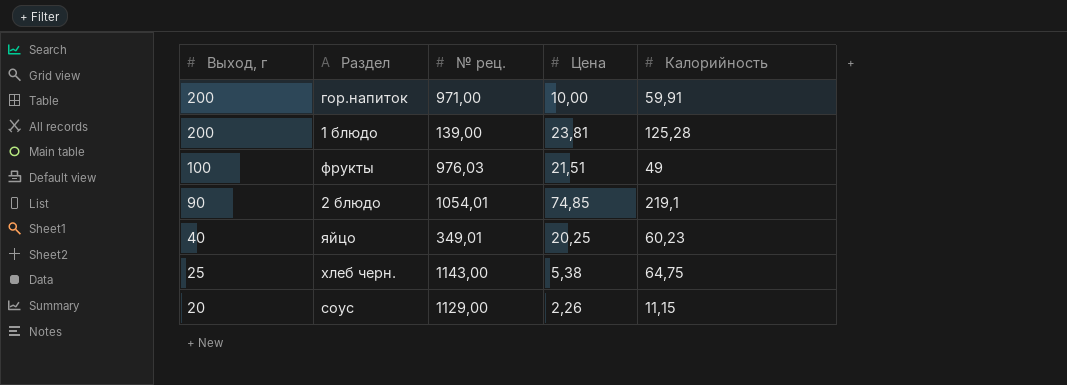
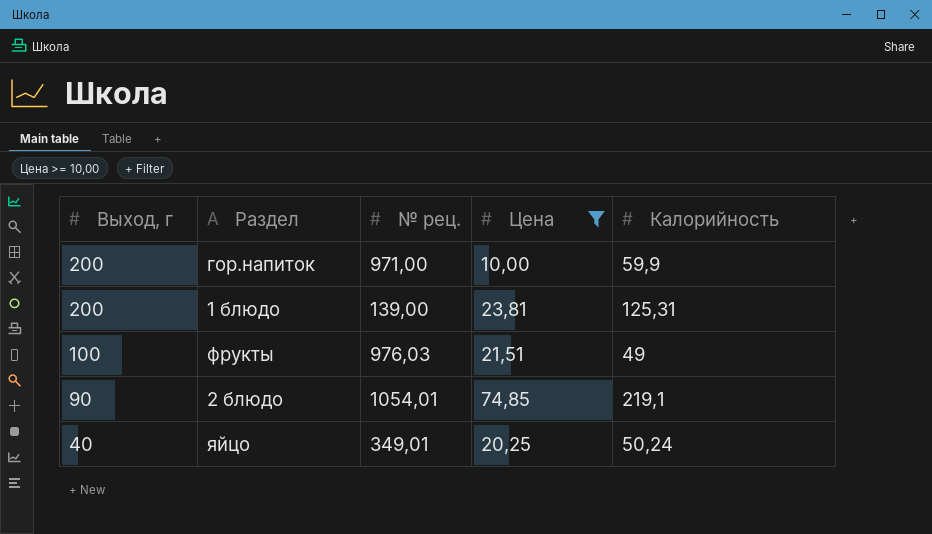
filter: none -> Цена >= 10,00
гор.напиток | Калорийность: 59,91 -> 59,9
1 блюдо | Калорийность: 125,28 -> 125,31
яйцо | Калорийность: 60,23 -> 50,24

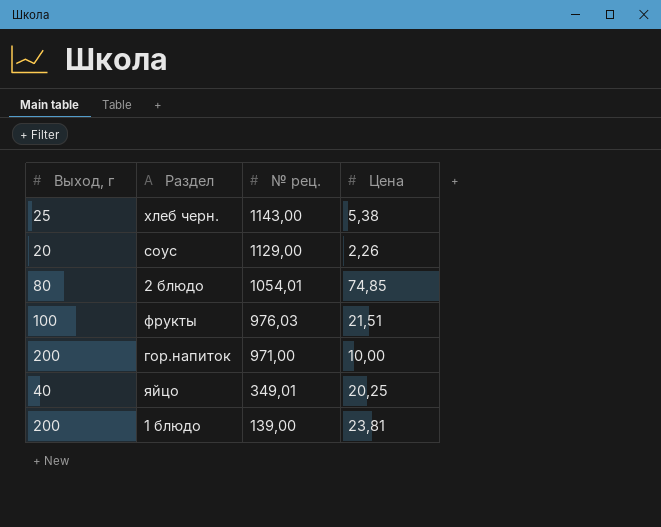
filter: Цена >= 10,00 -> none
row order: Выход, г descending -> № рец. descending
column Калорийность | position: 5 -> none
2 блюдо | Выход, г: 90 -> 80

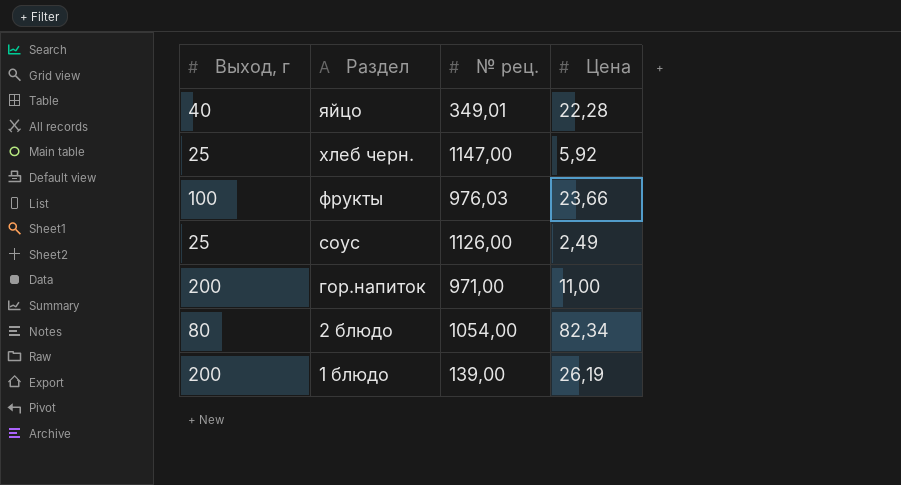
row order: № рец. descending -> Раздел descending
яйцо | Цена: 20,25 -> 22,28
хлеб черн. | № рец.: 1143,00 -> 1147,00
хлеб черн. | Цена: 5,38 -> 5,92
фрукты | Цена: 21,51 -> 23,66
соус | Выход, г: 20 -> 25
соус | № рец.: 1129,00 -> 1126,00
соус | Цена: 2,26 -> 2,49
гор.напиток | Цена: 10,00 -> 11,00
2 блюдо | № рец.: 1054,01 -> 1054,00
2 блюдо | Цена: 74,85 -> 82,34
1 блюдо | Цена: 23,81 -> 26,19

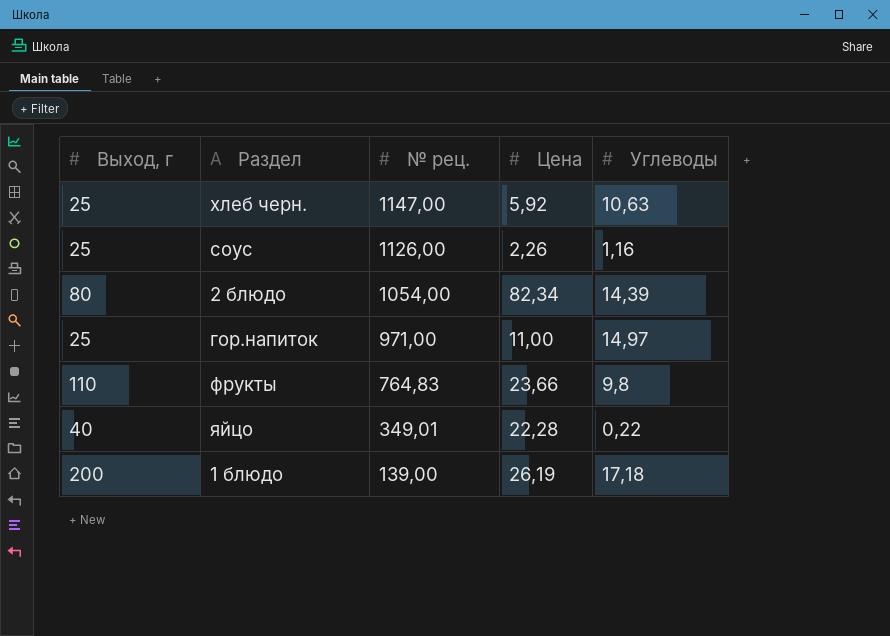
row order: Раздел descending -> № рец. descending
column Углеводы | position: none -> 5
соус | Цена: 2,49 -> 2,26
гор.напиток | Выход, г: 200 -> 25
фрукты | Выход, г: 100 -> 110
фрукты | № рец.: 976,03 -> 764,83

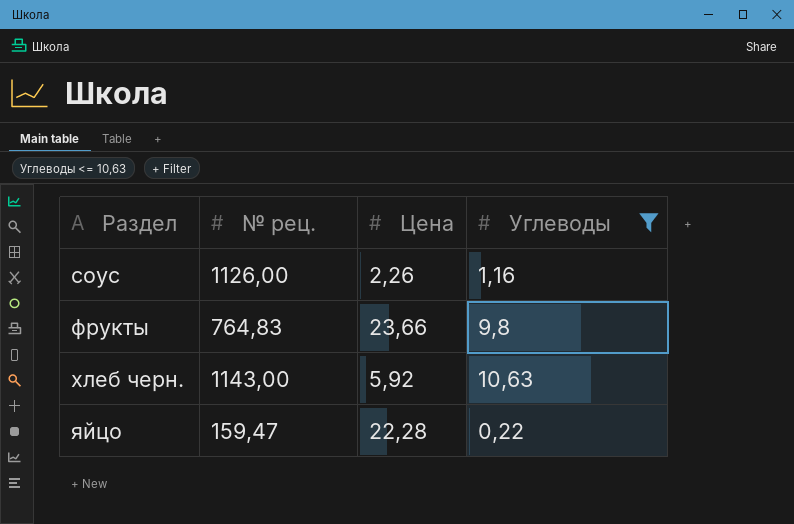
filter: none -> Углеводы <= 10,63
row order: № рец. descending -> Раздел ascending
column Выход, г | position: 1 -> none
хлеб черн. | № рец.: 1147,00 -> 1143,00
яйцо | № рец.: 349,01 -> 159,47

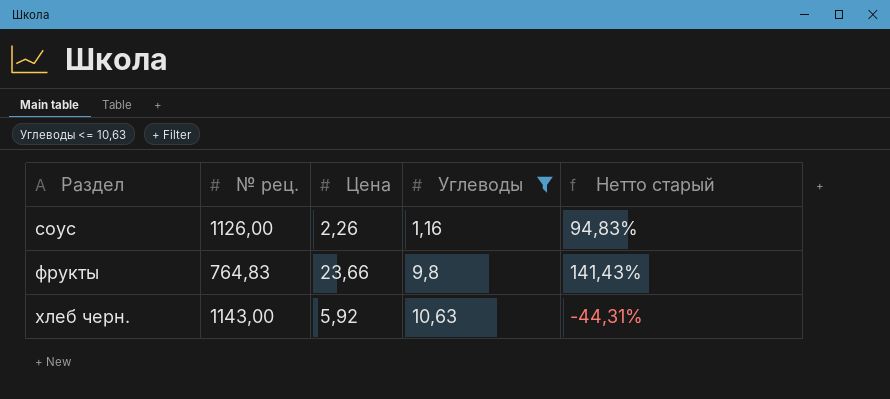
column Нетто старый | formula: none -> ([Цена] - [Углеводы]) / [Углеводы]
row яйцо: 159,47 | 22,28 | 0,22 -> none

